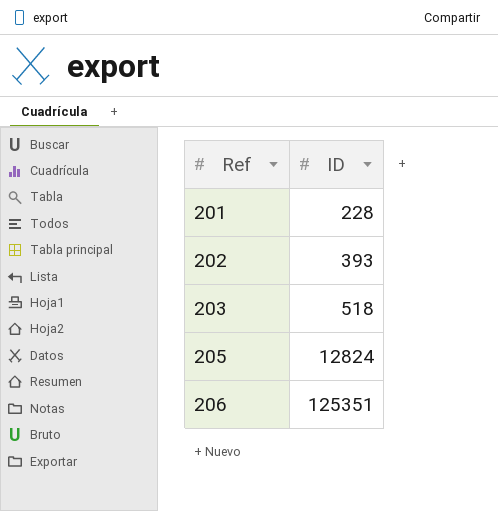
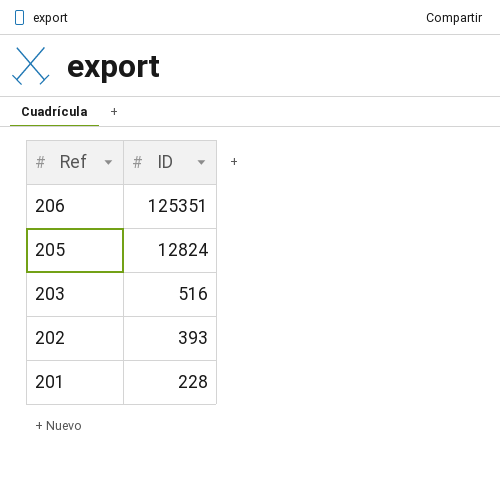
row order: Ref ascending -> Ref descending
203 | ID: 518 -> 516

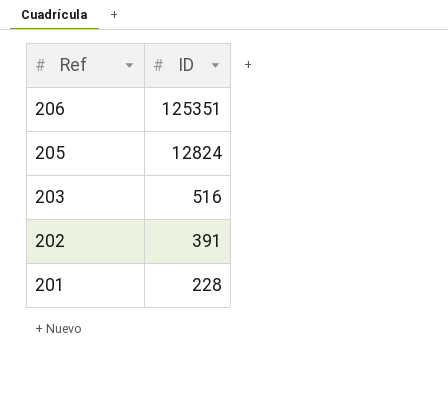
202 | ID: 393 -> 391

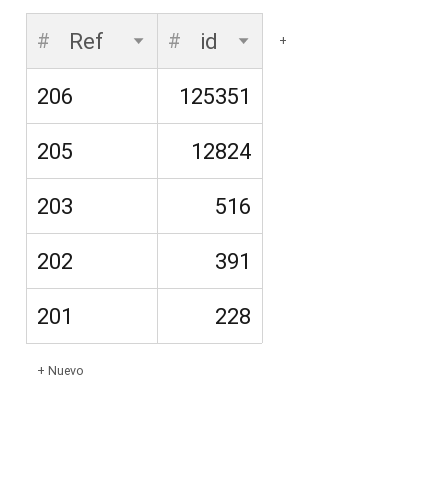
column name: ID -> id

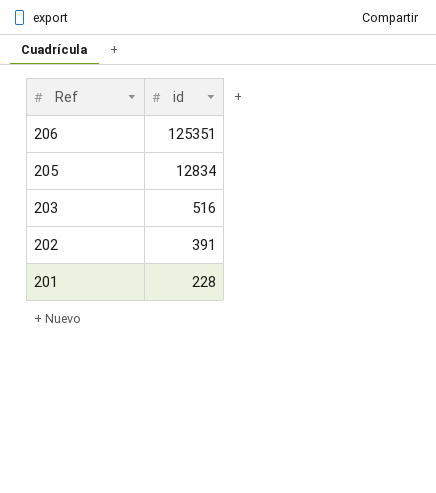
205 | id: 12824 -> 12834

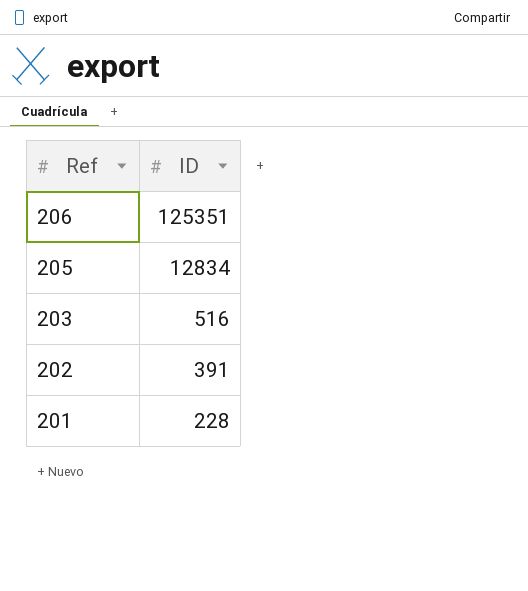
column name: id -> ID

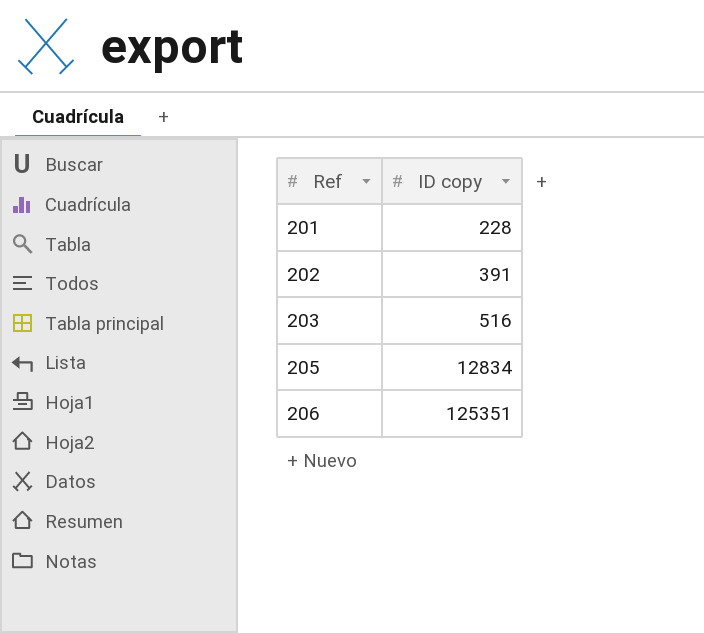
row order: Ref descending -> Ref ascending
column name: ID -> ID copy

